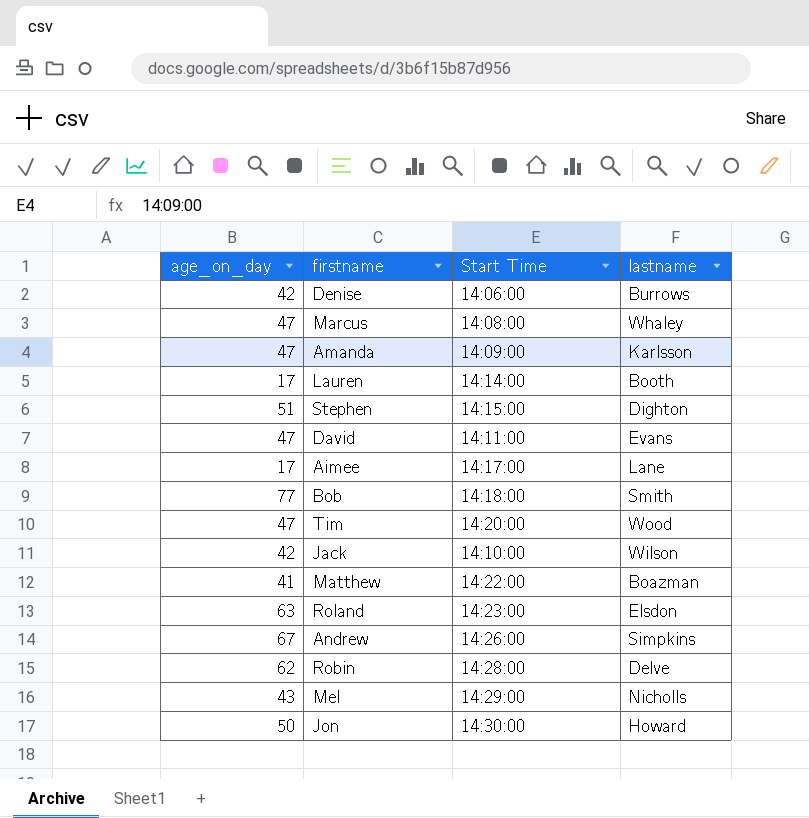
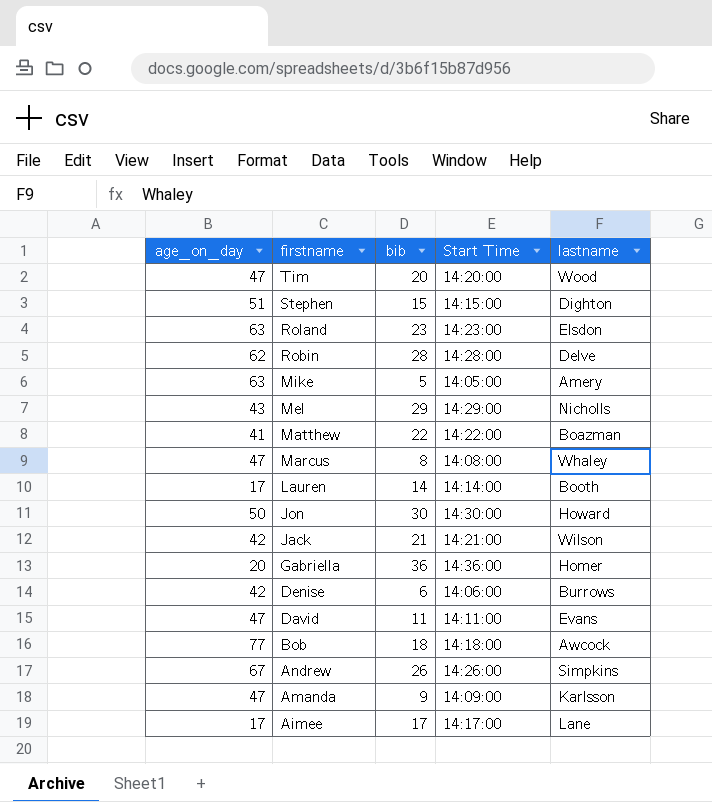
row order: none -> firstname descending
column bib | position: none -> 3
row Mike: none -> 63 | 5 | 14:05:00 | Amery
Jack | Start Time: 14:10:00 -> 14:21:00
row Gabriella: none -> 20 | 36 | 14:36:00 | Homer
Bob | lastname: Smith -> Awcock

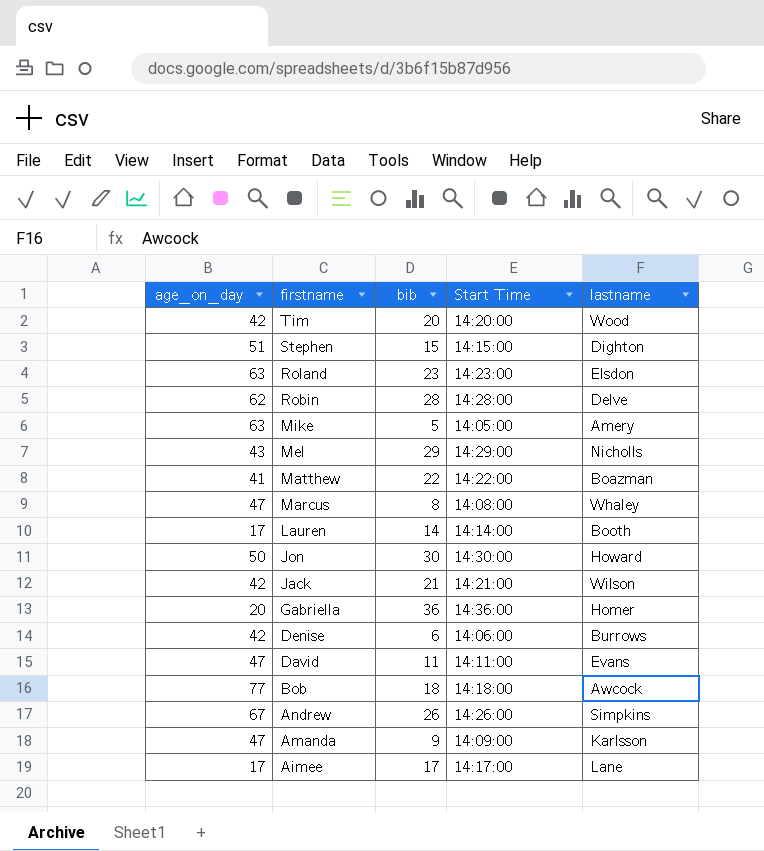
Tim | age_on_day: 47 -> 42

